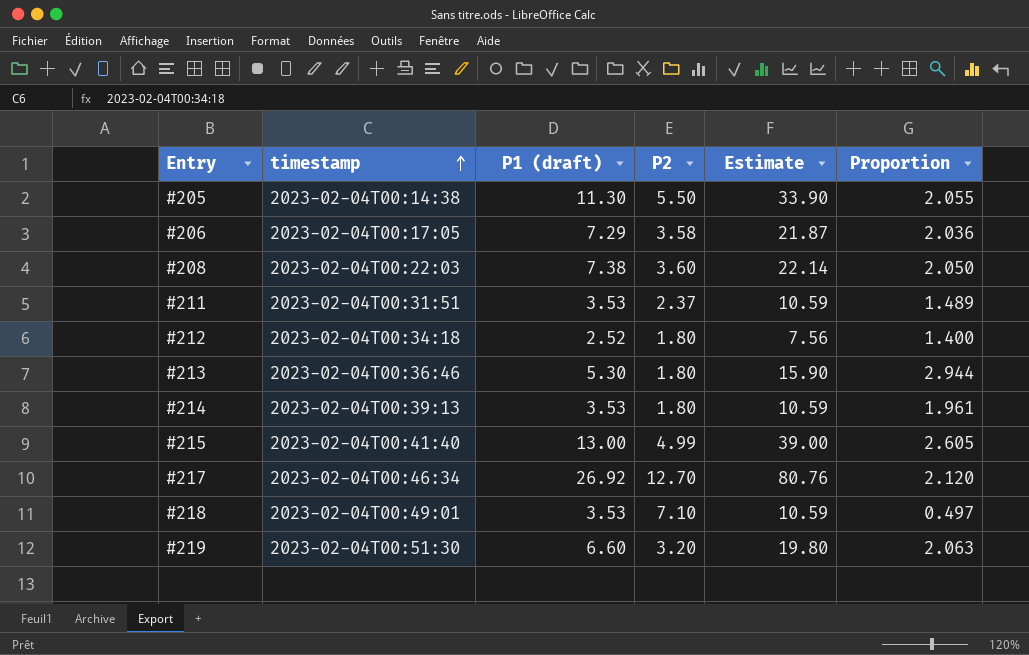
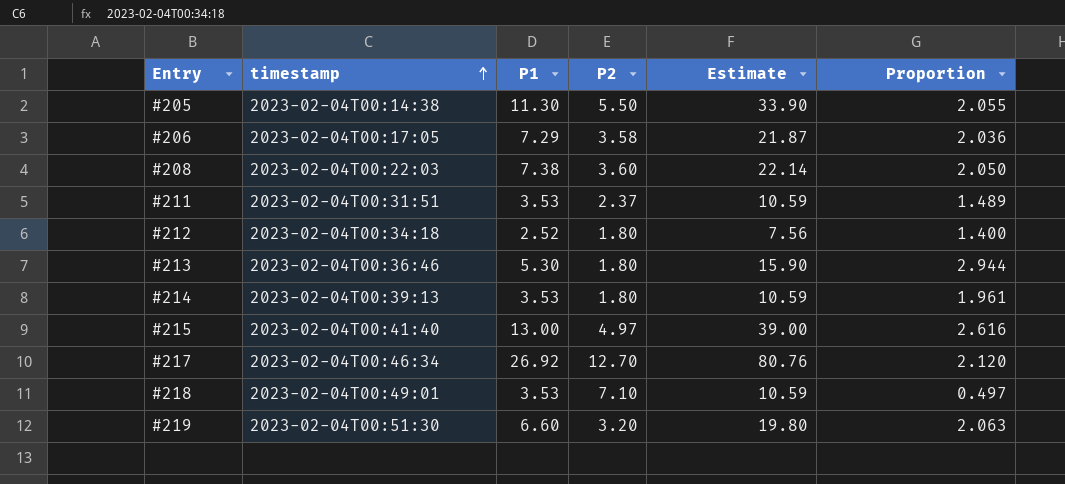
column name: P1 (draft) -> P1
#215 | P2: 4.99 -> 4.97
#215 | Proportion: 2.605 -> 2.616

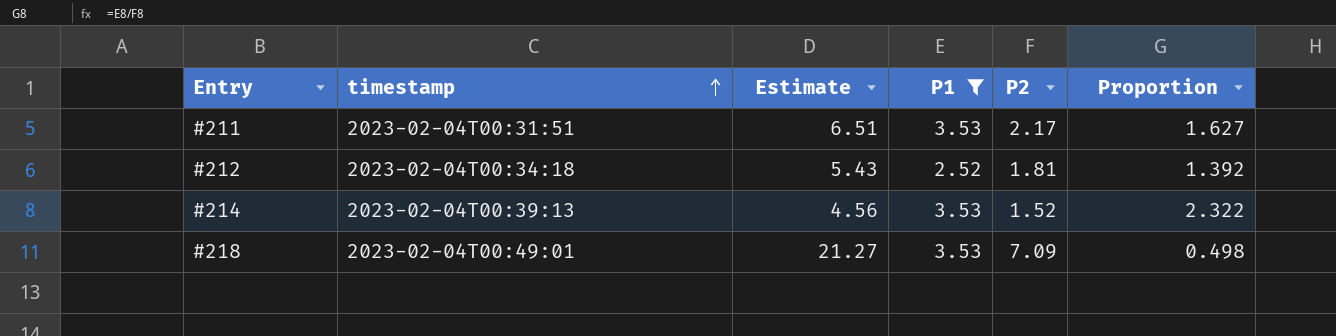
filter: none -> P1 <= 3.53
column Estimate | formula: [P1] * 3 -> [P2] * 3
column Estimate | position: 5 -> 3
#211 | P2: 2.37 -> 2.17
#211 | Proportion: 1.489 -> 1.627
#212 | P2: 1.80 -> 1.81
#212 | Proportion: 1.400 -> 1.392
#214 | P2: 1.80 -> 1.52
#214 | Proportion: 1.961 -> 2.322
#218 | P2: 7.10 -> 7.09
#218 | Proportion: 0.497 -> 0.498

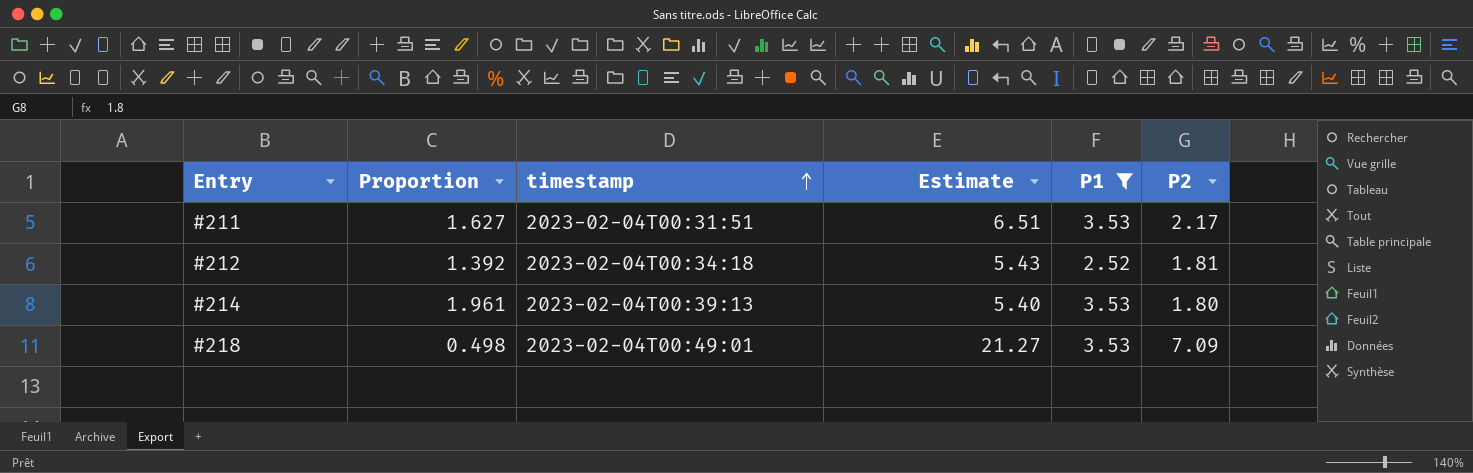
column Proportion | position: 6 -> 2
#214 | Proportion: 2.322 -> 1.961
#214 | Estimate: 4.56 -> 5.40
#214 | P2: 1.52 -> 1.80

